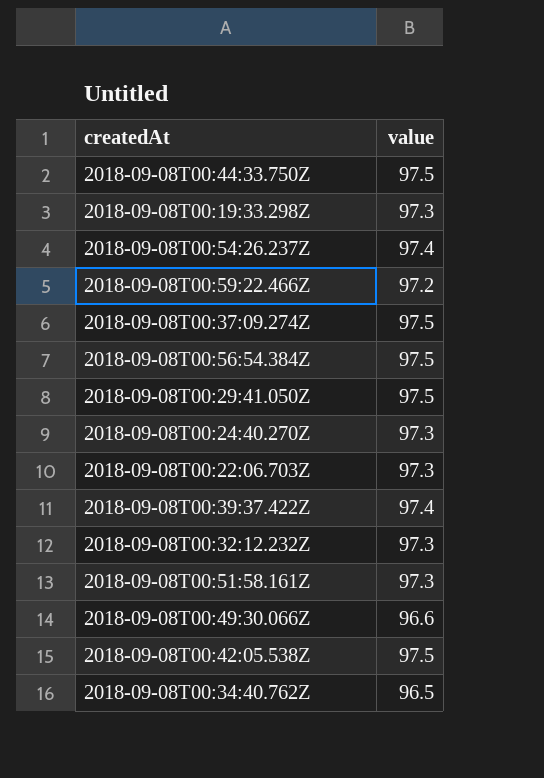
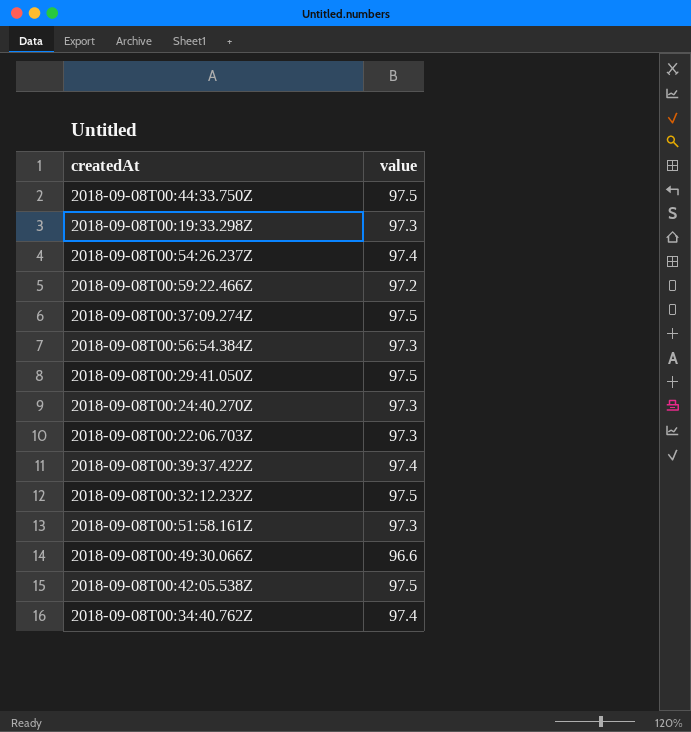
2018-09-08T00:56:54.384Z | value: 97.5 -> 97.3
2018-09-08T00:32:12.232Z | value: 97.3 -> 97.5
2018-09-08T00:34:40.762Z | value: 96.5 -> 97.4

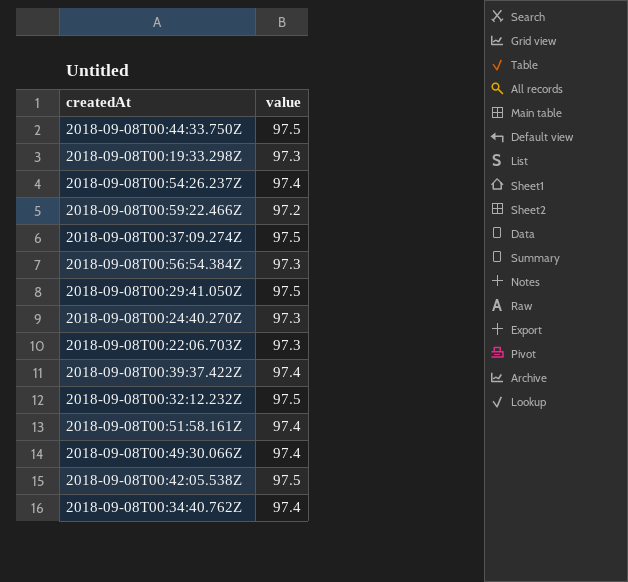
2018-09-08T00:51:58.161Z | value: 97.3 -> 97.4
2018-09-08T00:49:30.066Z | value: 96.6 -> 97.4

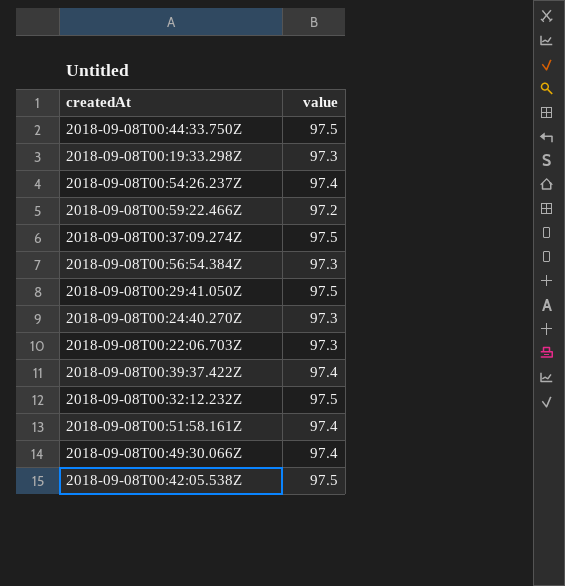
row 2018-09-08T00:34:40.762Z: 97.4 -> none

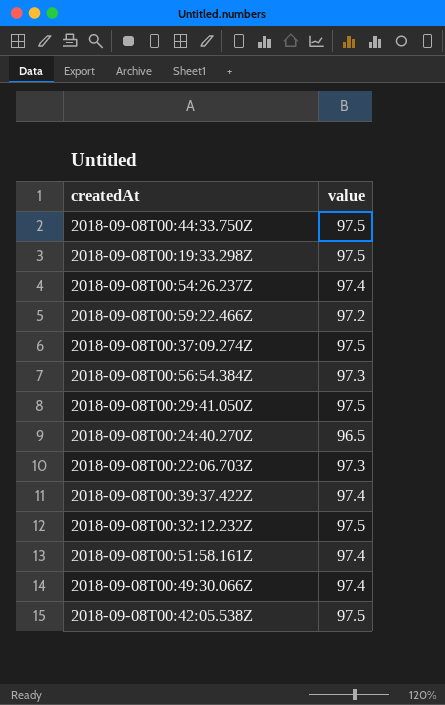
2018-09-08T00:19:33.298Z | value: 97.3 -> 97.5
2018-09-08T00:24:40.270Z | value: 97.3 -> 96.5

